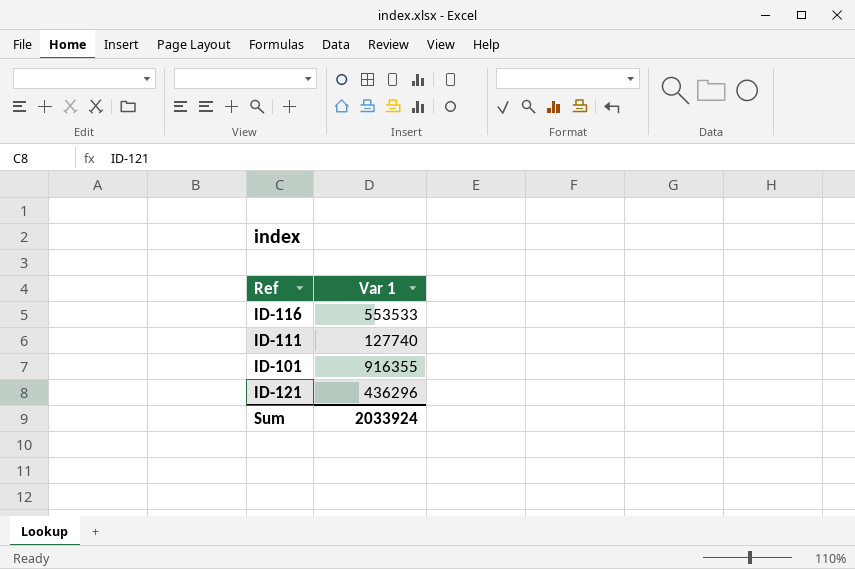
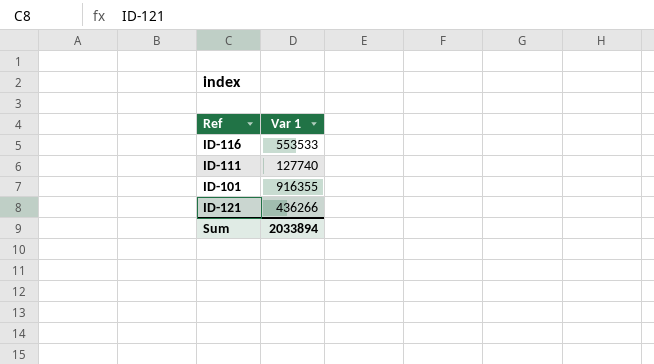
ID-121 | Var 1: 436296 -> 436266
Sum | Var 1: 2033924 -> 2033894

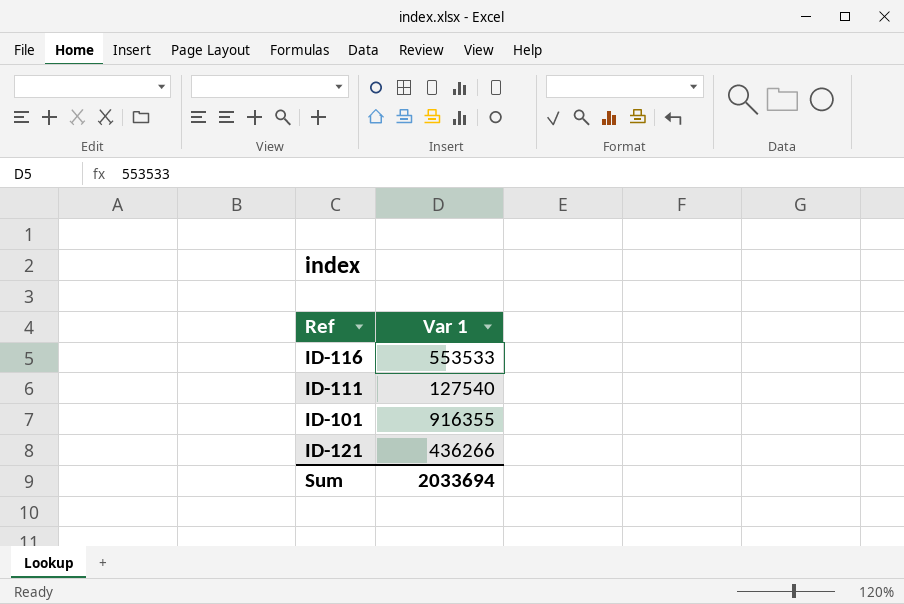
ID-111 | Var 1: 127740 -> 127540
Sum | Var 1: 2033894 -> 2033694

